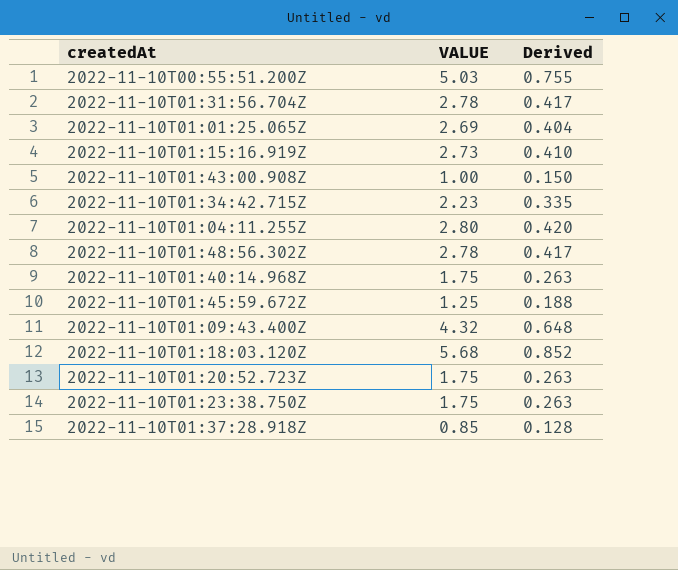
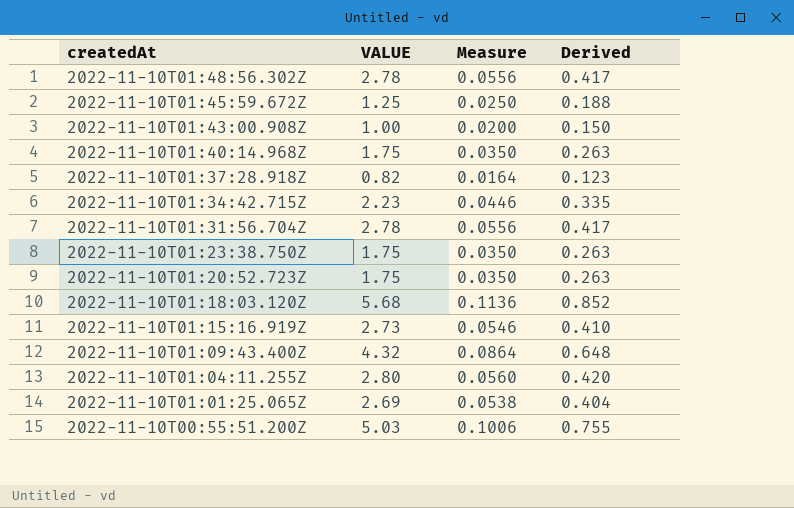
row order: none -> createdAt descending
column Measure | formula: none -> [VALUE] * 0.02
2022-11-10T01:37:28.918Z | VALUE: 0.85 -> 0.82
2022-11-10T01:37:28.918Z | Derived: 0.128 -> 0.123

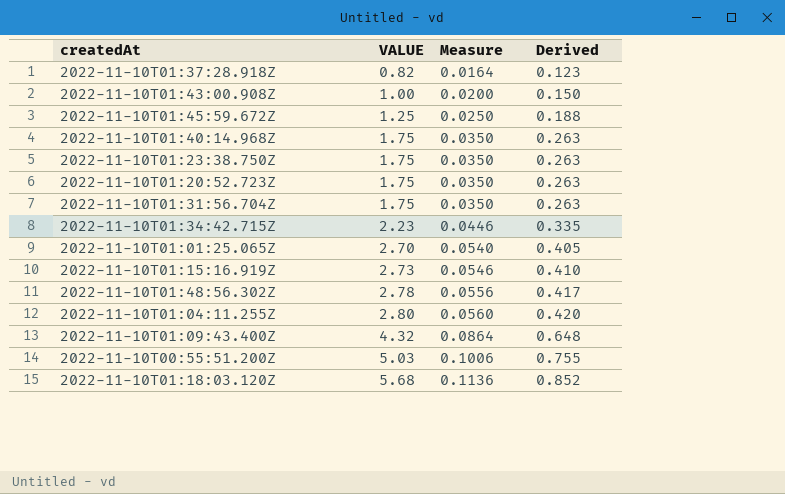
row order: createdAt descending -> VALUE ascending
2022-11-10T01:31:56.704Z | VALUE: 2.78 -> 1.75
2022-11-10T01:31:56.704Z | Measure: 0.0556 -> 0.0350
2022-11-10T01:31:56.704Z | Derived: 0.417 -> 0.263
2022-11-10T01:01:25.065Z | VALUE: 2.69 -> 2.70
2022-11-10T01:01:25.065Z | Measure: 0.0538 -> 0.0540
2022-11-10T01:01:25.065Z | Derived: 0.404 -> 0.405

